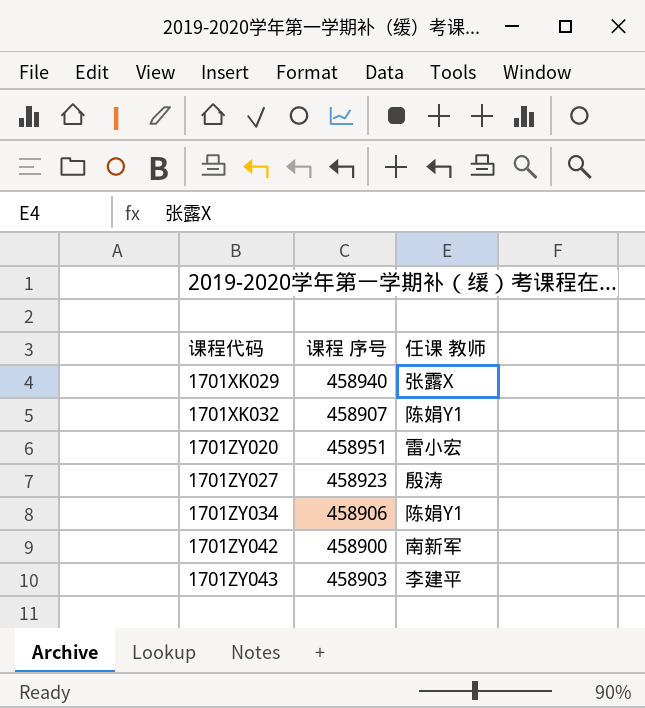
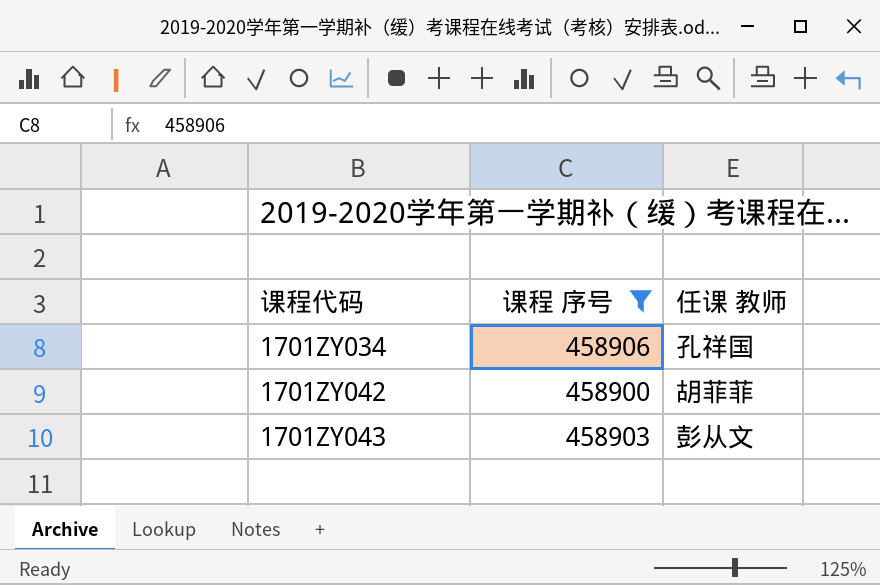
filter: none -> 课程 序号 <= 458906
1701ZY034 | 任课 教师: 陈娟Y1 -> 孔祥国
1701ZY042 | 任课 教师: 南新军 -> 胡菲菲
1701ZY043 | 任课 教师: 李建平 -> 彭从文

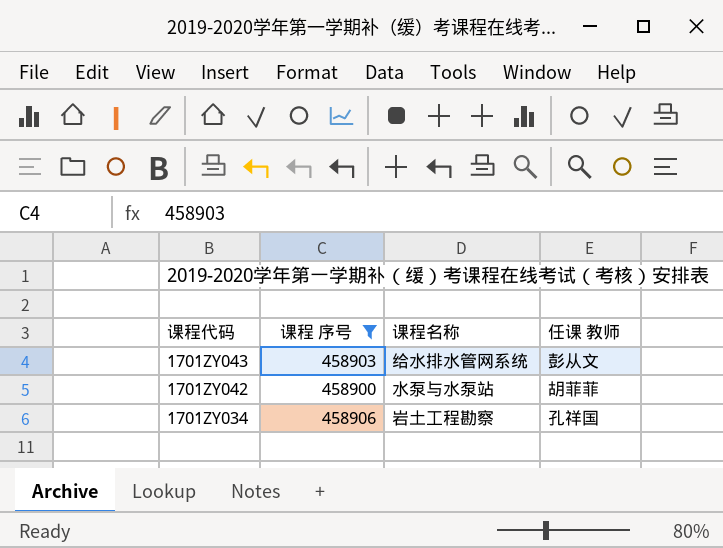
row order: 课程代码 ascending -> 课程代码 descending
column 课程名称 | position: none -> 3

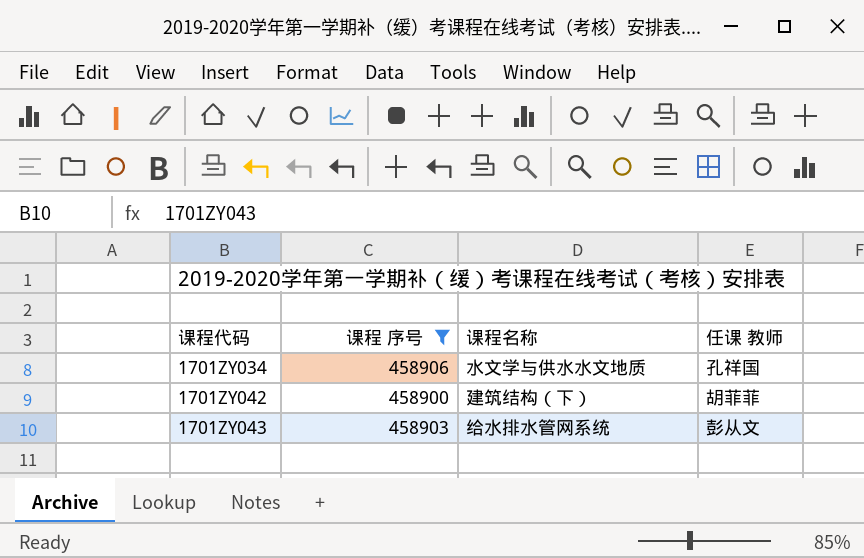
row order: 课程代码 descending -> 课程代码 ascending
1701ZY034 | 课程名称: 岩土工程勘察 -> 水文学与供水水文地质
1701ZY042 | 课程名称: 水泵与水泵站 -> 建筑结构（下）

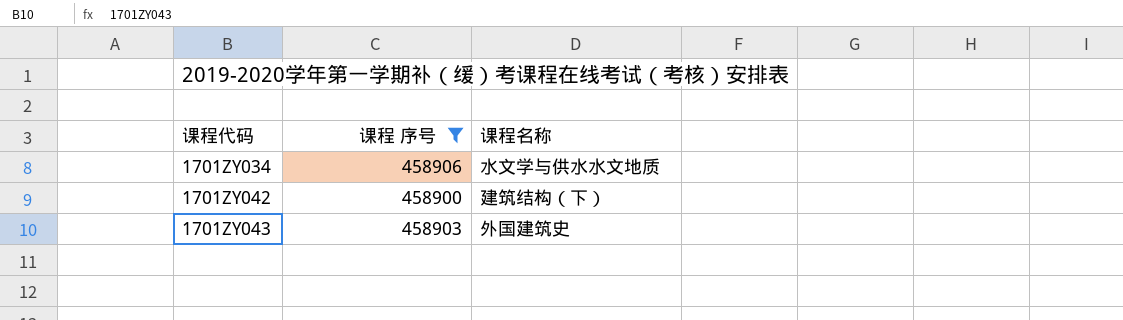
column 任课 教师 | position: 4 -> none
1701ZY043 | 课程名称: 给水排水管网系统 -> 外国建筑史

